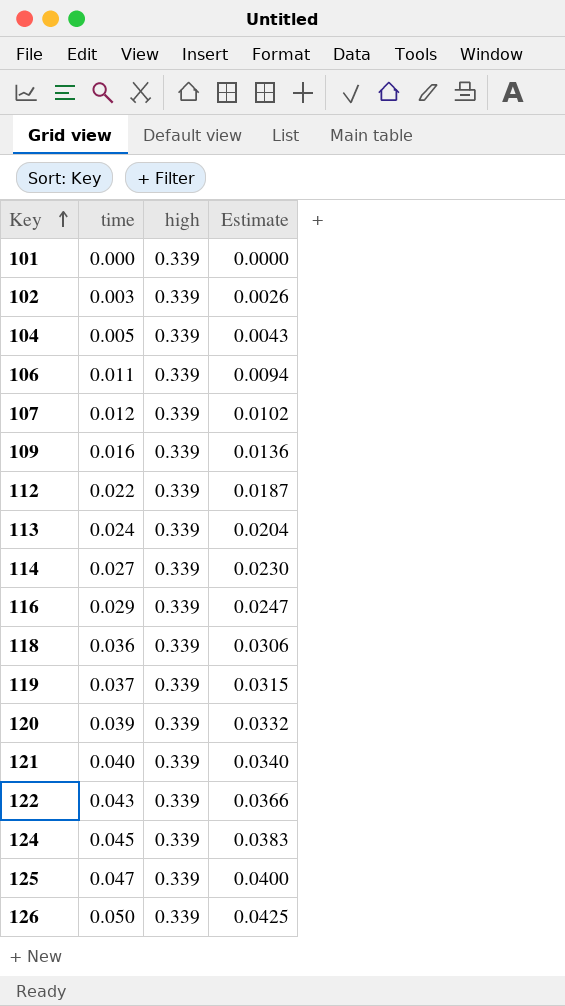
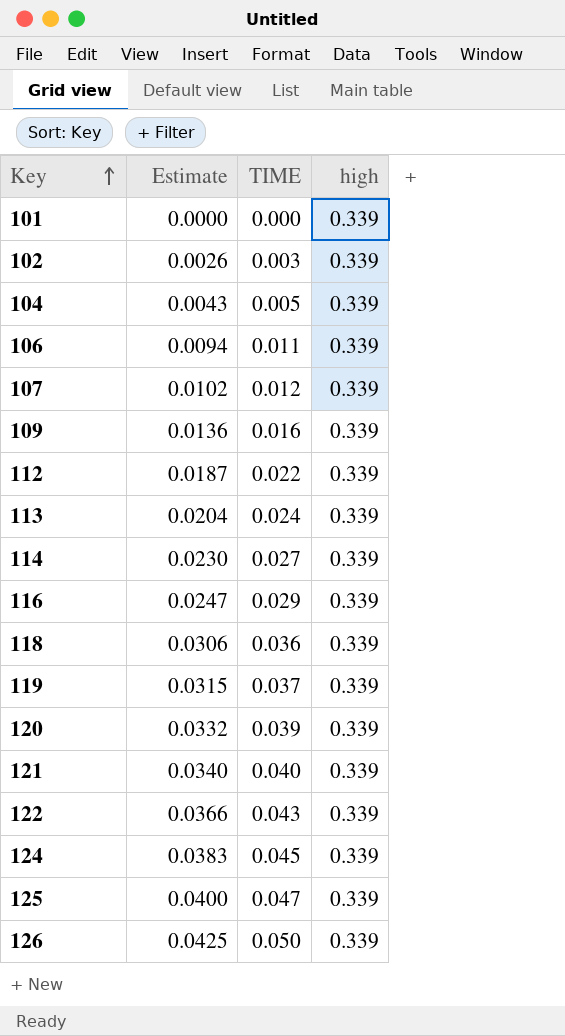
column Estimate | position: 4 -> 2
column name: time -> TIME

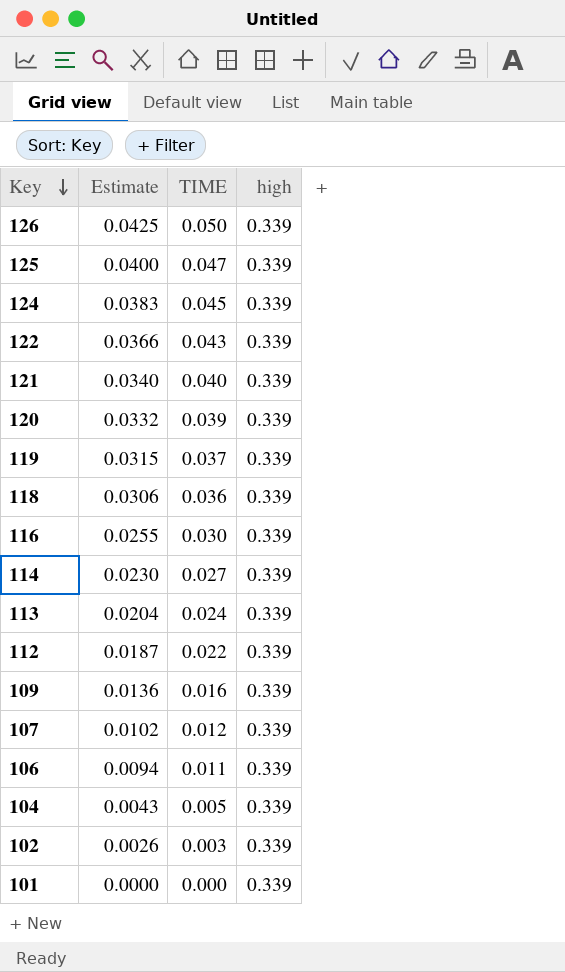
row order: Key ascending -> Key descending
116 | Estimate: 0.0247 -> 0.0255
116 | TIME: 0.029 -> 0.030

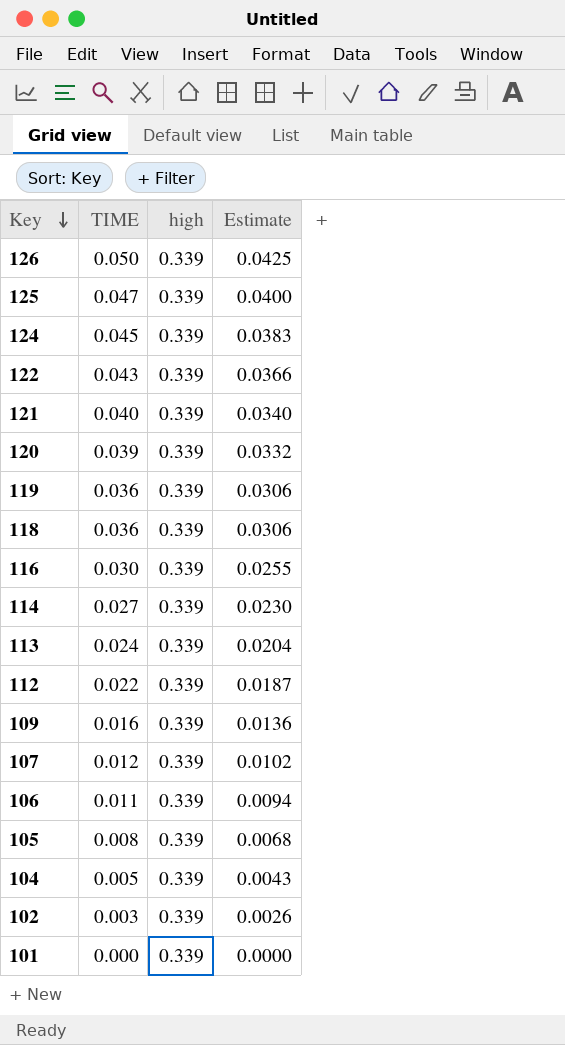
column Estimate | position: 2 -> 4
119 | TIME: 0.037 -> 0.036
119 | Estimate: 0.0315 -> 0.0306
row 105: none -> 0.008 | 0.339 | 0.0068

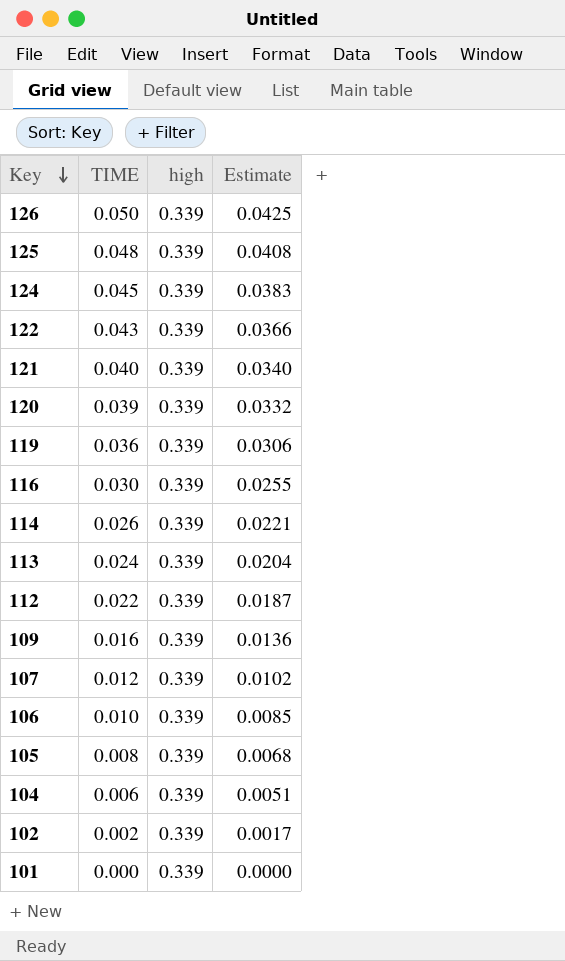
row 118: 0.036 | 0.339 | 0.0306 -> none
125 | TIME: 0.047 -> 0.048
125 | Estimate: 0.0400 -> 0.0408
114 | TIME: 0.027 -> 0.026
114 | Estimate: 0.0230 -> 0.0221
106 | TIME: 0.011 -> 0.010
106 | Estimate: 0.0094 -> 0.0085
104 | TIME: 0.005 -> 0.006
104 | Estimate: 0.0043 -> 0.0051
102 | TIME: 0.003 -> 0.002
102 | Estimate: 0.0026 -> 0.0017

